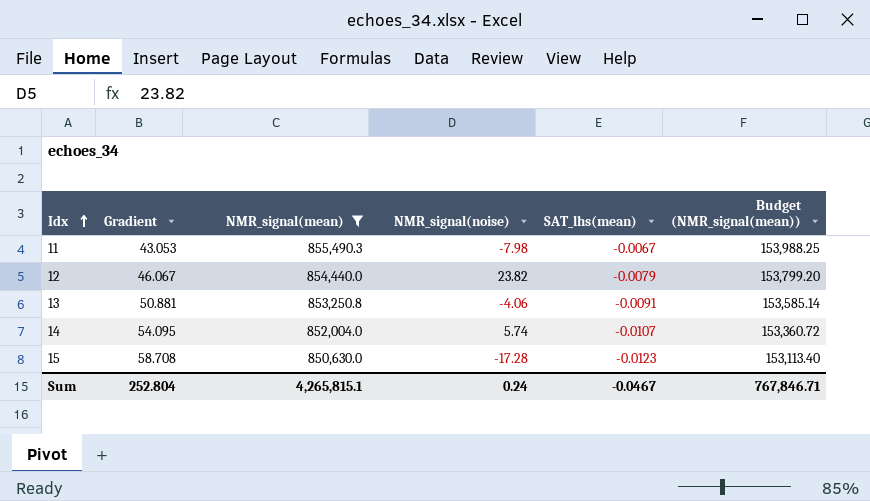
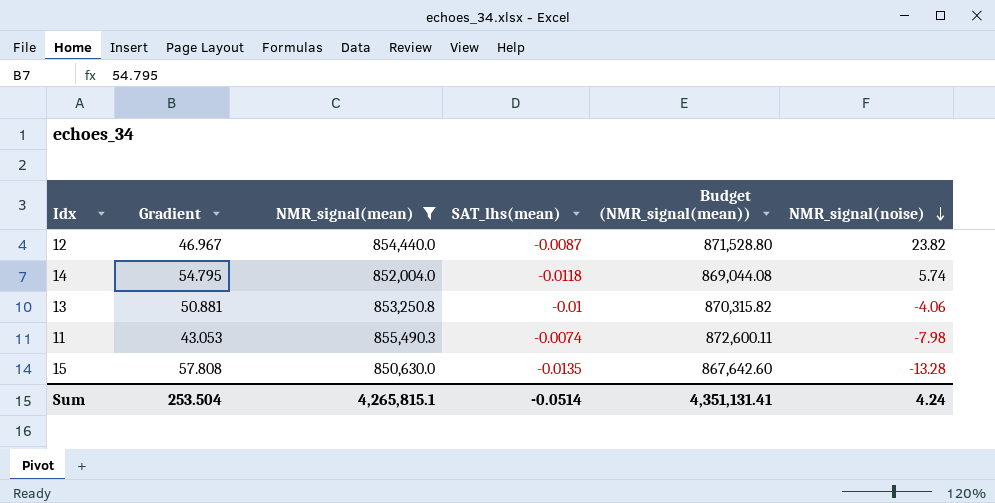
row order: Idx ascending -> NMR_signal(noise) descending
column Budget (NMR_signal(mean)) | formula: [NMR_signal(mean)] * 0.18 -> [NMR_signal(mean)] * 1.02
column NMR_signal(noise) | position: 4 -> 6
12 | Gradient: 46.067 -> 46.967
12 | SAT_lhs(mean): -0.0079 -> -0.0087
14 | Gradient: 54.095 -> 54.795
14 | SAT_lhs(mean): -0.0107 -> -0.0118
13 | SAT_lhs(mean): -0.0091 -> -0.01
11 | SAT_lhs(mean): -0.0067 -> -0.0074
15 | Gradient: 58.708 -> 57.808
15 | SAT_lhs(mean): -0.0123 -> -0.0135
15 | NMR_signal(noise): -17.28 -> -13.28
Sum | Gradient: 252.804 -> 253.504
Sum | SAT_lhs(mean): -0.0467 -> -0.0514
Sum | Budget (NMR_signal(mean)): 767,846.71 -> 4,351,131.41
Sum | NMR_signal(noise): 0.24 -> 4.24

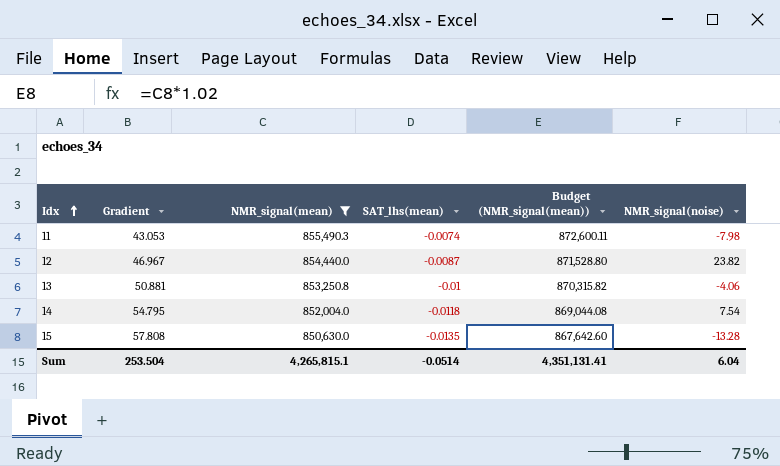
row order: NMR_signal(noise) descending -> Idx ascending
14 | NMR_signal(noise): 5.74 -> 7.54
Sum | NMR_signal(noise): 4.24 -> 6.04

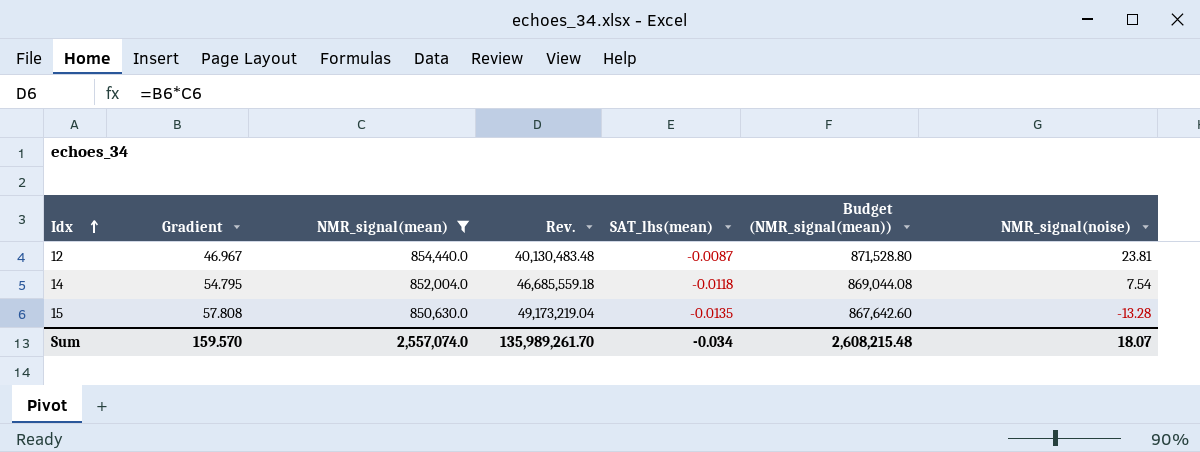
column Rev. | formula: none -> [Gradient] * [NMR_signal(mean)]
row 11: 43.053 | 855,490.3 | -0.0074 | 872,600.11 | -7.98 -> none
row 13: 50.881 | 853,250.8 | -0.01 | 870,315.82 | -4.06 -> none
12 | NMR_signal(noise): 23.82 -> 23.81
Sum | Gradient: 253.504 -> 159.570
Sum | NMR_signal(mean): 4,265,815.1 -> 2,557,074.0
Sum | SAT_lhs(mean): -0.0514 -> -0.034
Sum | Budget (NMR_signal(mean)): 4,351,131.41 -> 2,608,215.48
Sum | NMR_signal(noise): 6.04 -> 18.07

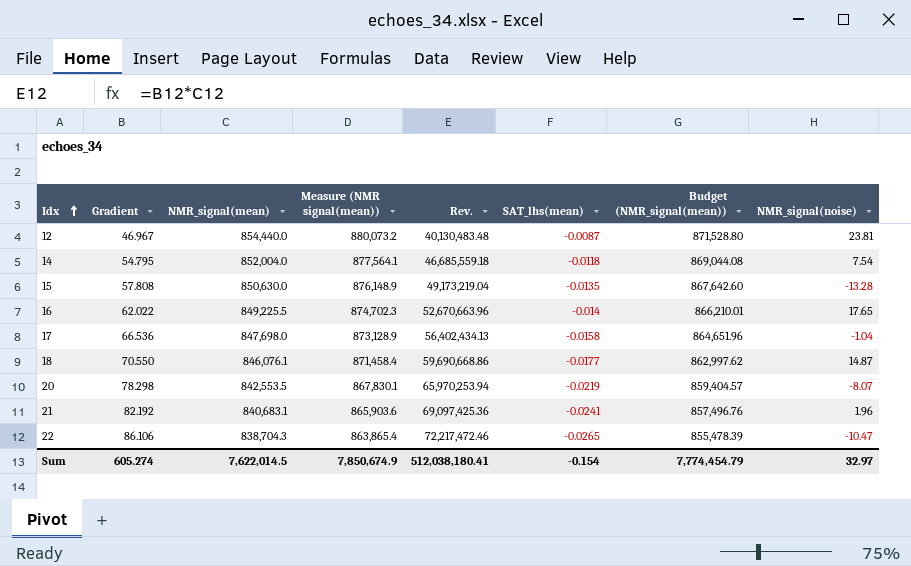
filter: NMR_signal(mean) >= 850,630.0 -> none
column Measure (NMR signal(mean)) | formula: none -> [NMR_signal(mean)] * 1.03
Sum | Gradient: 159.570 -> 605.274
Sum | NMR_signal(mean): 2,557,074.0 -> 7,622,014.5
Sum | Rev.: 135,989,261.70 -> 512,038,180.41
Sum | SAT_lhs(mean): -0.034 -> -0.154
Sum | Budget (NMR_signal(mean)): 2,608,215.48 -> 7,774,454.79
Sum | NMR_signal(noise): 18.07 -> 32.97

